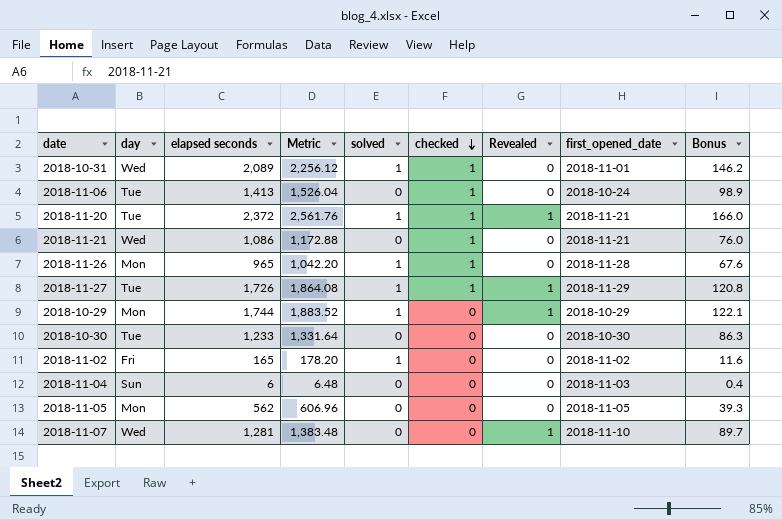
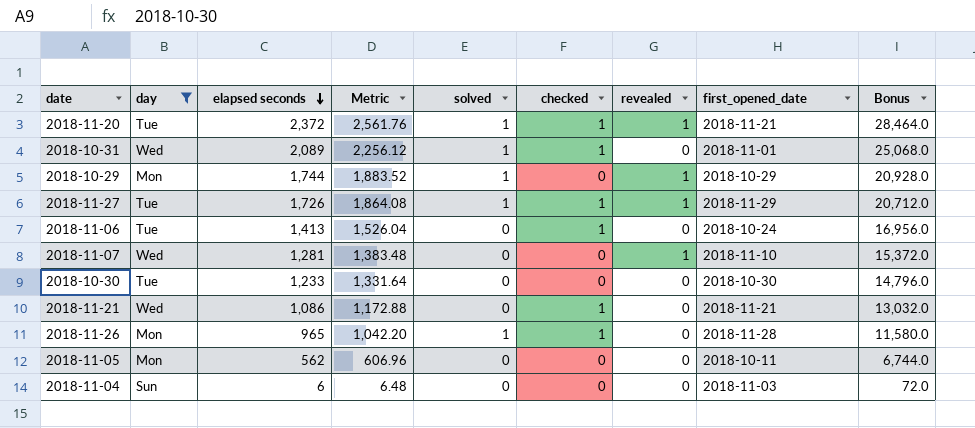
filter: none -> day != Fri
row order: checked descending -> elapsed seconds descending
column name: Revealed -> revealed
column Bonus | formula: [elapsed seconds] * 0.07 -> [elapsed seconds] * 12
2018-11-05 | first_opened_date: 2018-11-05 -> 2018-10-11

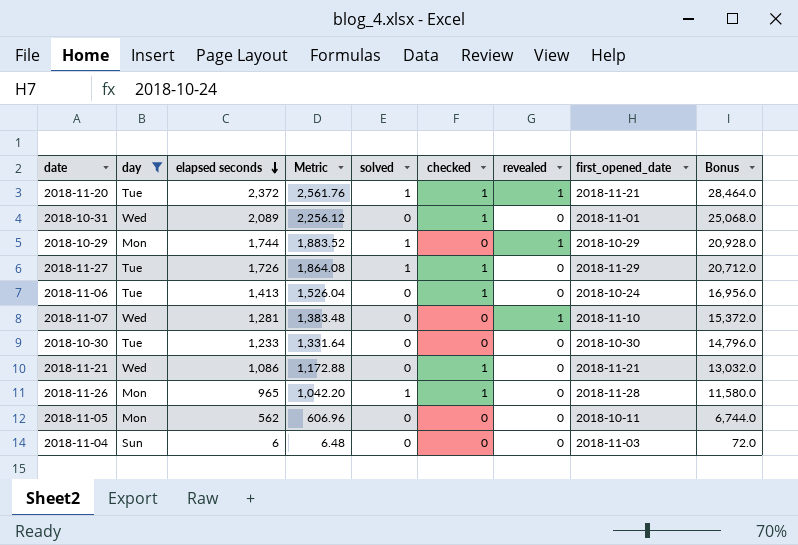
2018-10-31 | solved: 1 -> 0
2018-11-27 | revealed: 1 -> 0

